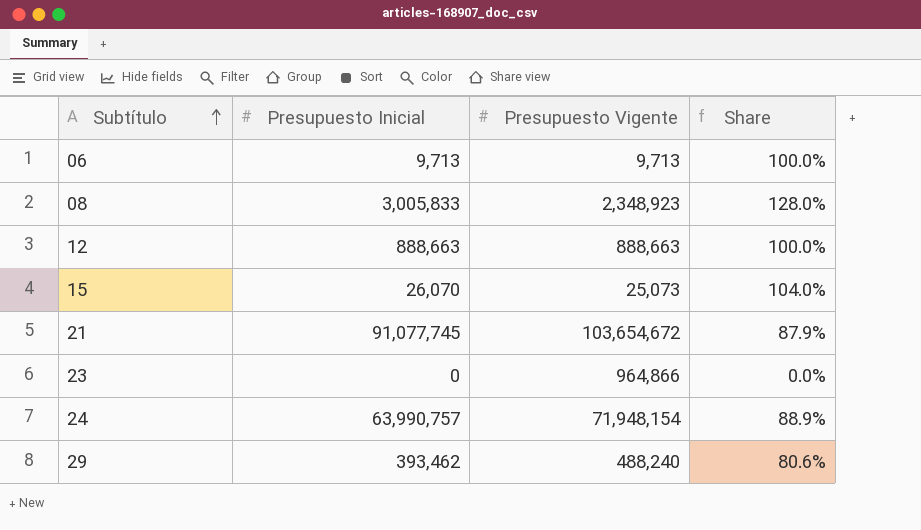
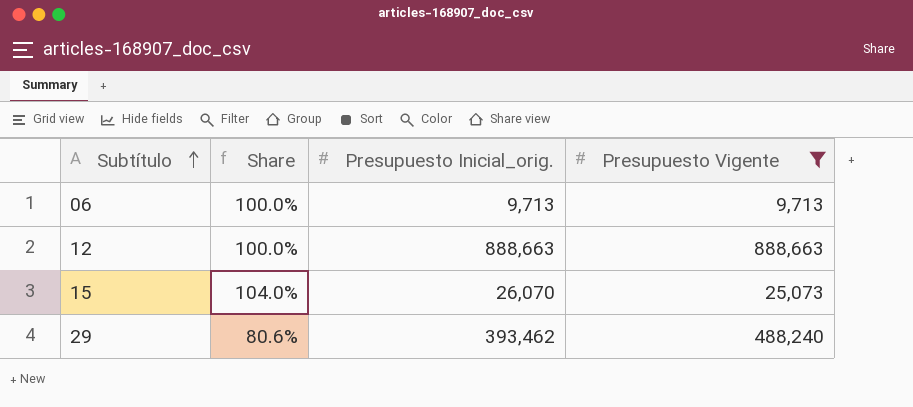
filter: none -> Presupuesto Vigente <= 888,663
column Share | position: 4 -> 2
column name: Presupuesto Inicial -> Presupuesto Inicial_orig.

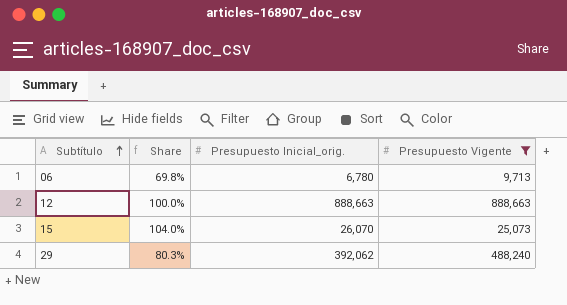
06 | Share: 100.0% -> 69.8%
06 | Presupuesto Inicial_orig.: 9,713 -> 6,780
29 | Share: 80.6% -> 80.3%
29 | Presupuesto Inicial_orig.: 393,462 -> 392,062

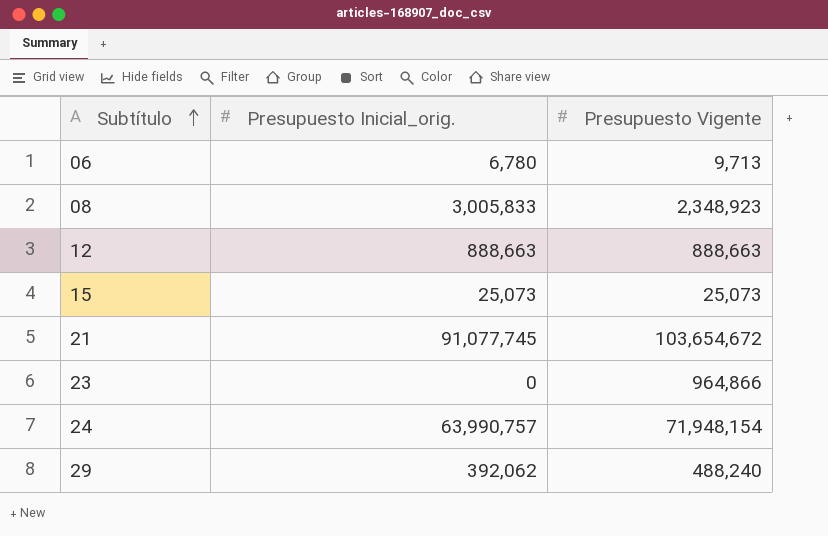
filter: Presupuesto Vigente <= 888,663 -> none
column Share | formula: [Presupuesto Inicial_orig.] / [Presupuesto Vigente] -> none
15 | Presupuesto Inicial_orig.: 26,070 -> 25,073

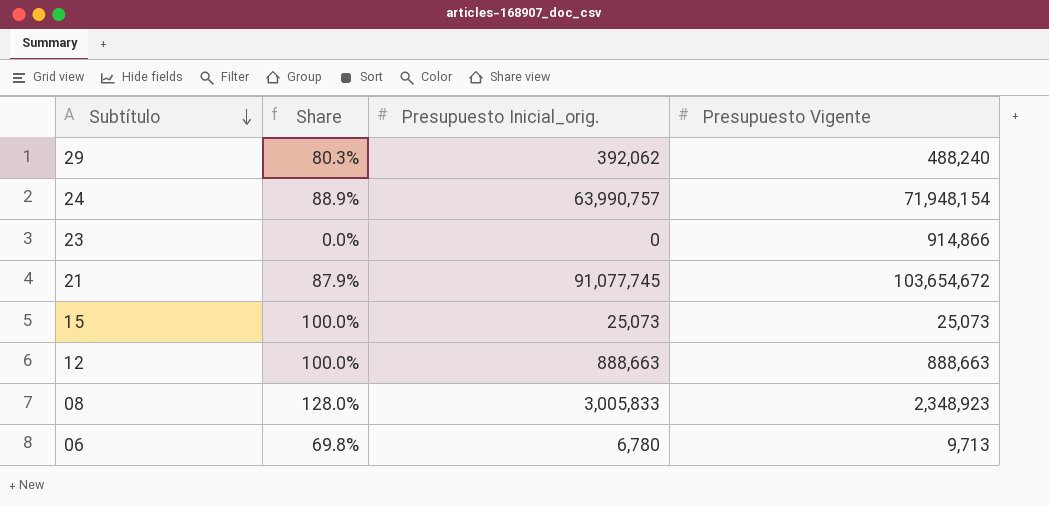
row order: Subtítulo ascending -> Subtítulo descending
column Share | formula: none -> [Presupuesto Inicial_orig.] / [Presupuesto Vigente]
23 | Presupuesto Vigente: 964,866 -> 914,866

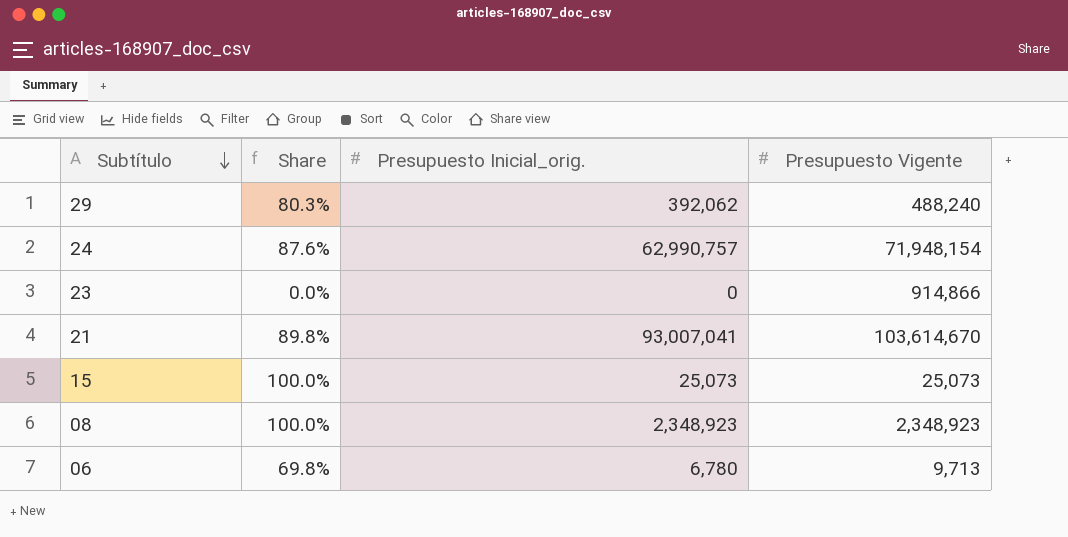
row 12: 100.0% | 888,663 | 888,663 -> none
24 | Share: 88.9% -> 87.6%
24 | Presupuesto Inicial_orig.: 63,990,757 -> 62,990,757
21 | Share: 87.9% -> 89.8%
21 | Presupuesto Inicial_orig.: 91,077,745 -> 93,007,041
21 | Presupuesto Vigente: 103,654,672 -> 103,614,670
08 | Share: 128.0% -> 100.0%
08 | Presupuesto Inicial_orig.: 3,005,833 -> 2,348,923

